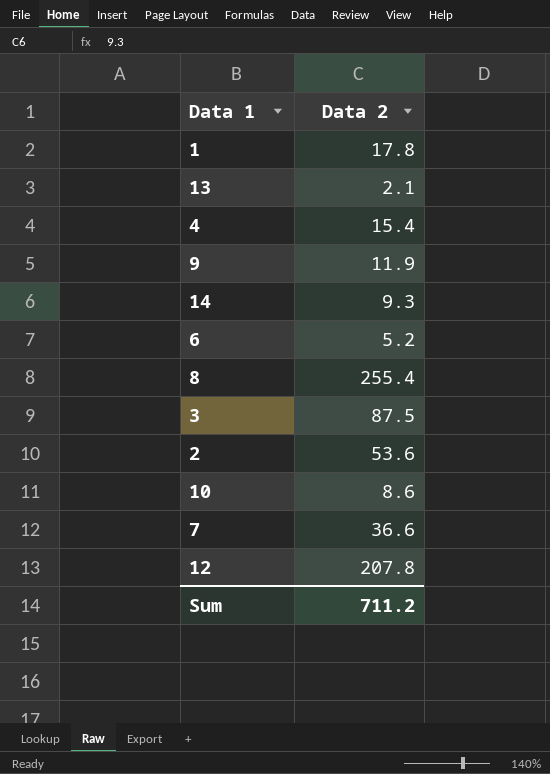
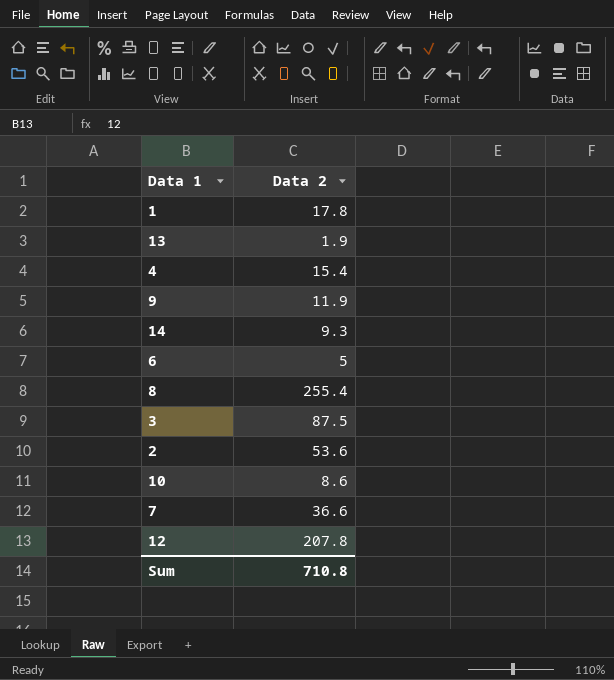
13 | Data 2: 2.1 -> 1.9
6 | Data 2: 5.2 -> 5
Sum | Data 2: 711.2 -> 710.8

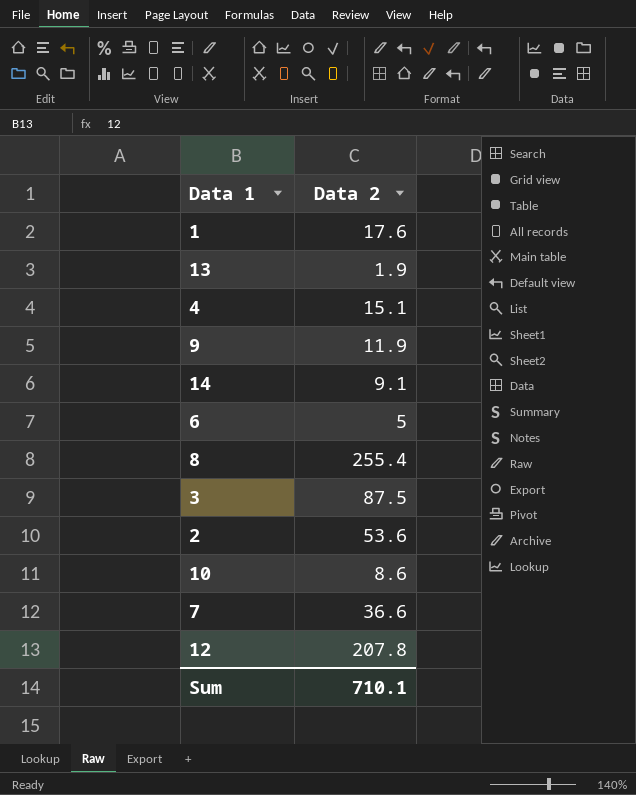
1 | Data 2: 17.8 -> 17.6
4 | Data 2: 15.4 -> 15.1
14 | Data 2: 9.3 -> 9.1
Sum | Data 2: 710.8 -> 710.1

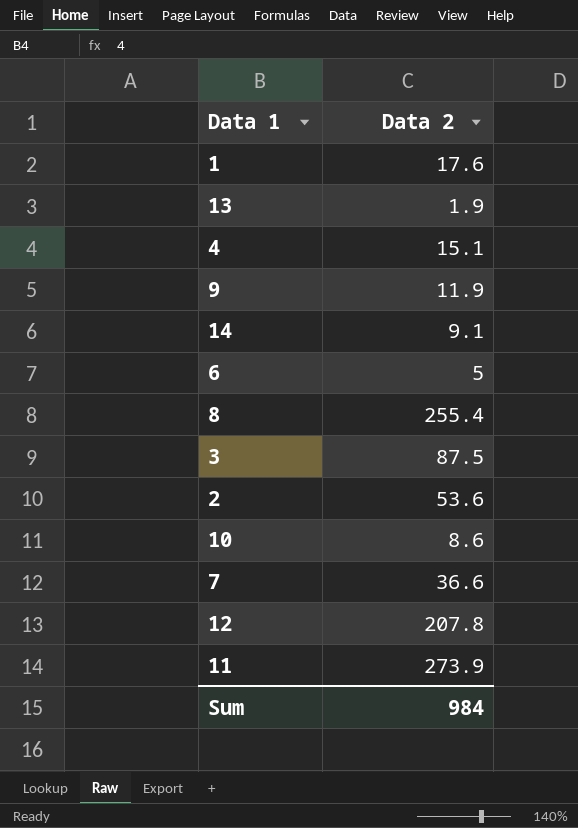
row 11: none -> 273.9
Sum | Data 2: 710.1 -> 984

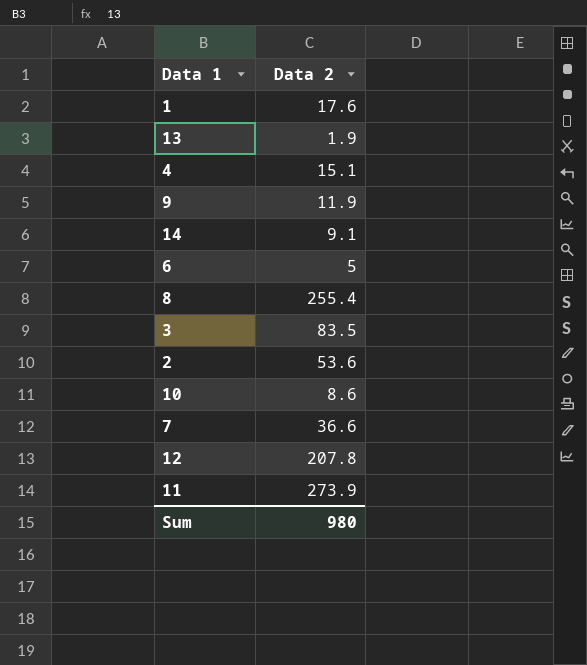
3 | Data 2: 87.5 -> 83.5
Sum | Data 2: 984 -> 980

